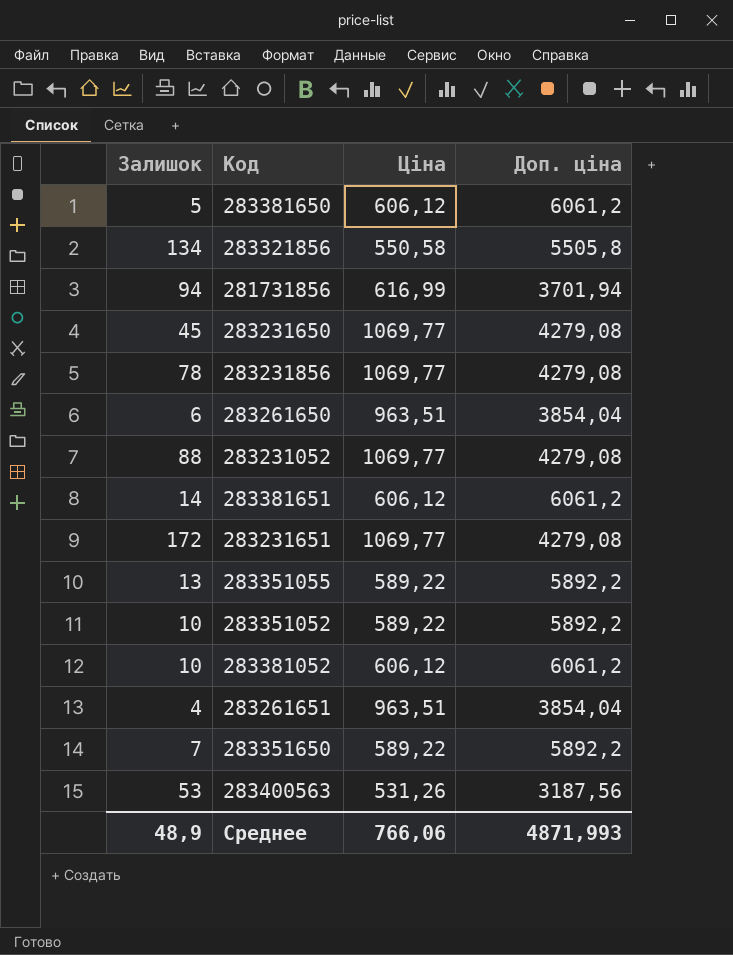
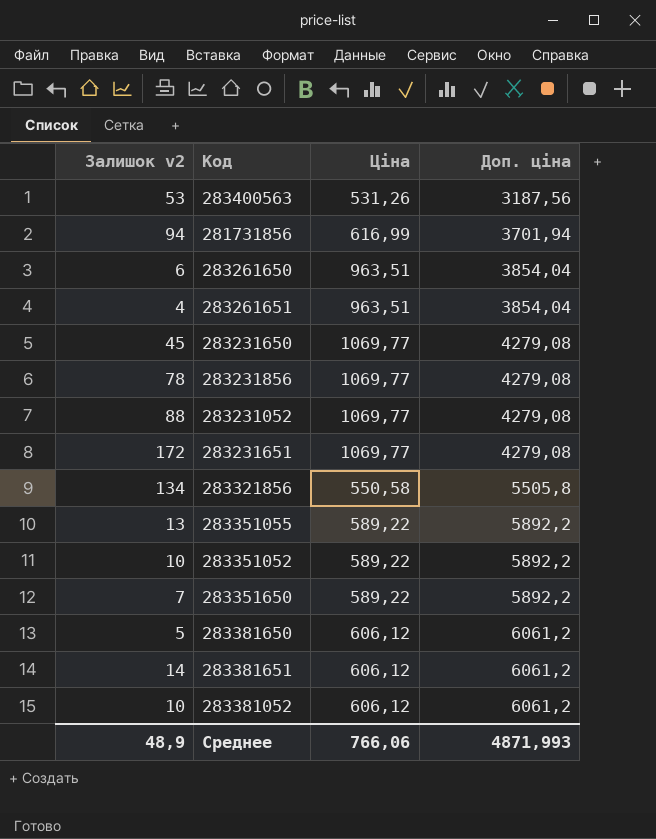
row order: none -> Доп. ціна ascending
column name: Залишок -> Залишок v2

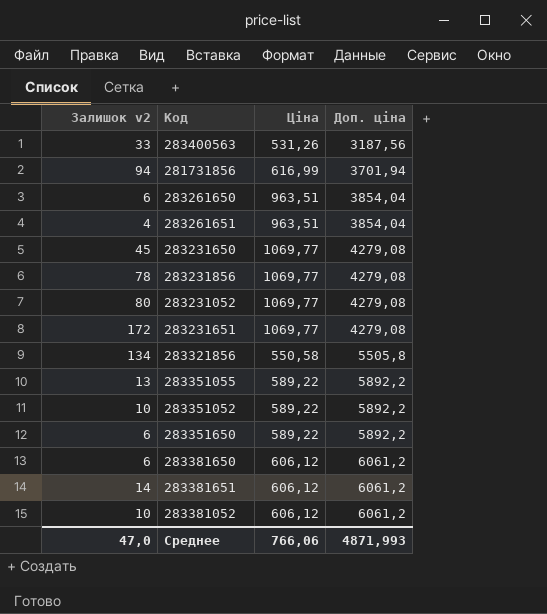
283400563 | Залишок v2: 53 -> 33
283231052 | Залишок v2: 88 -> 80
283351650 | Залишок v2: 7 -> 6
283381650 | Залишок v2: 5 -> 6
Среднее | Залишок v2: 48,9 -> 47,0

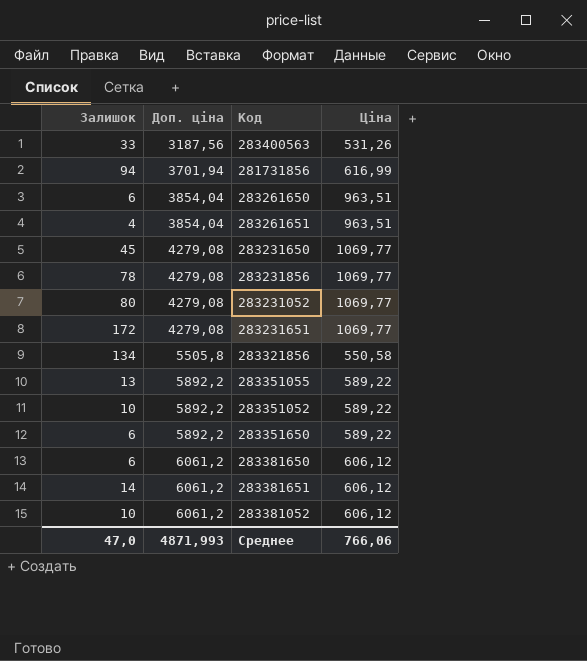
column name: Залишок v2 -> Залишок
column Доп. ціна | position: 4 -> 2

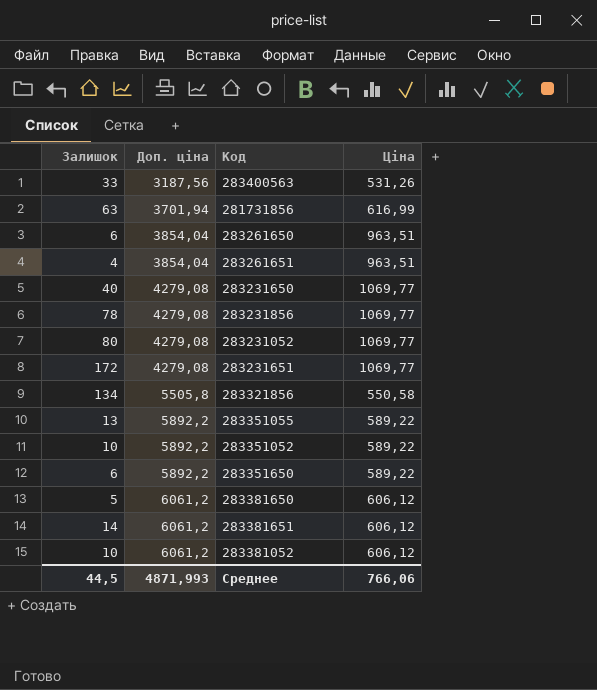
281731856 | Залишок: 94 -> 63
283231650 | Залишок: 45 -> 40
283381650 | Залишок: 6 -> 5
Среднее | Залишок: 47,0 -> 44,5

